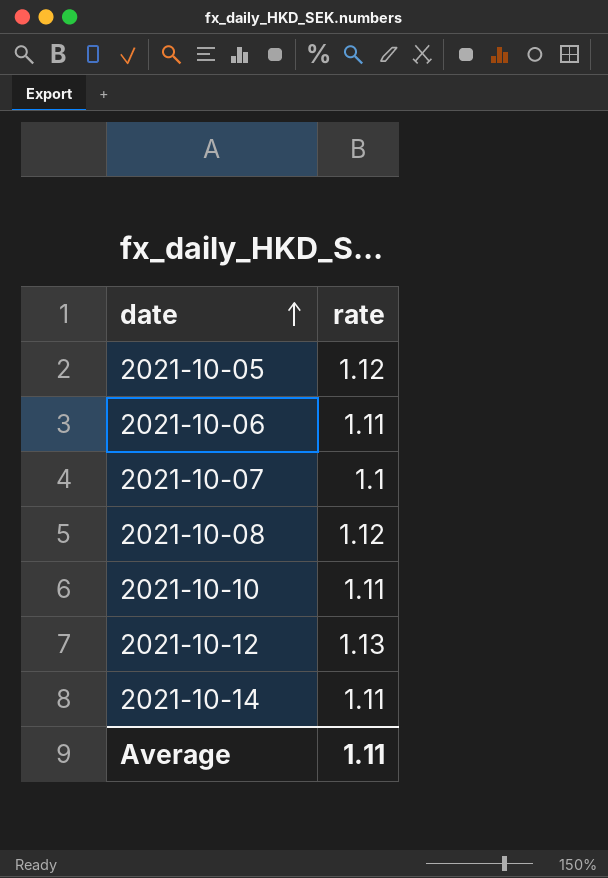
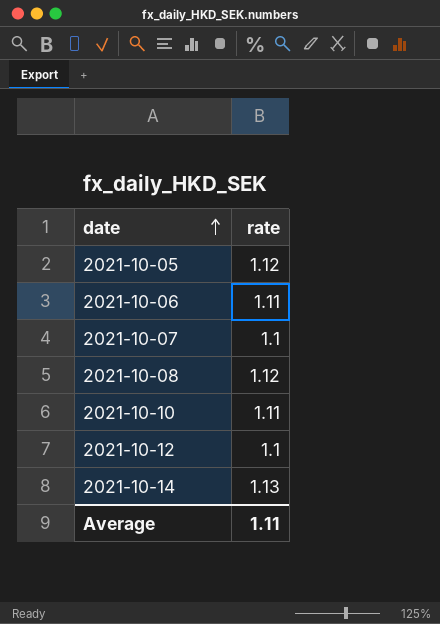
2021-10-12 | rate: 1.13 -> 1.1
2021-10-14 | rate: 1.11 -> 1.13

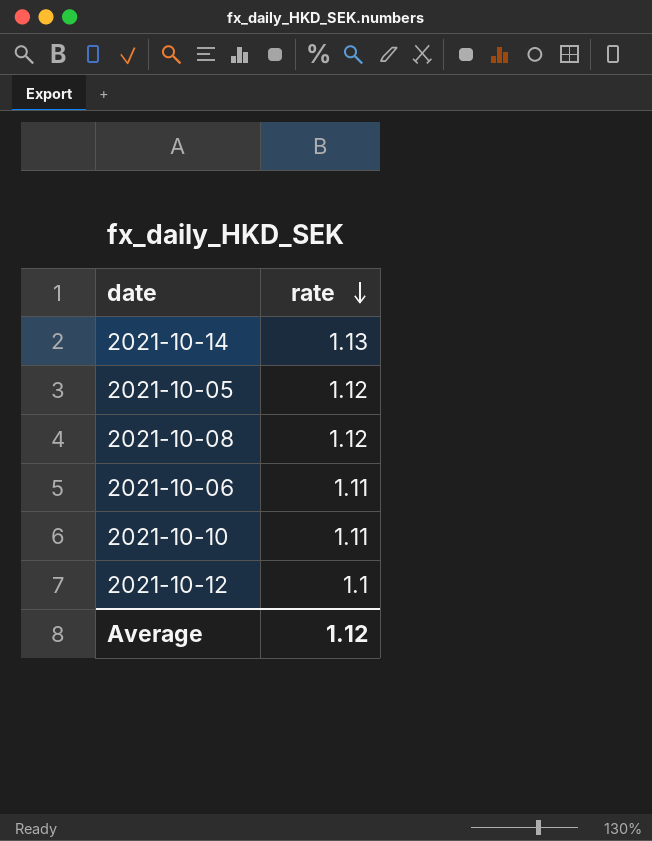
row order: date ascending -> rate descending
row 2021-10-07: 1.1 -> none
Average | rate: 1.11 -> 1.12

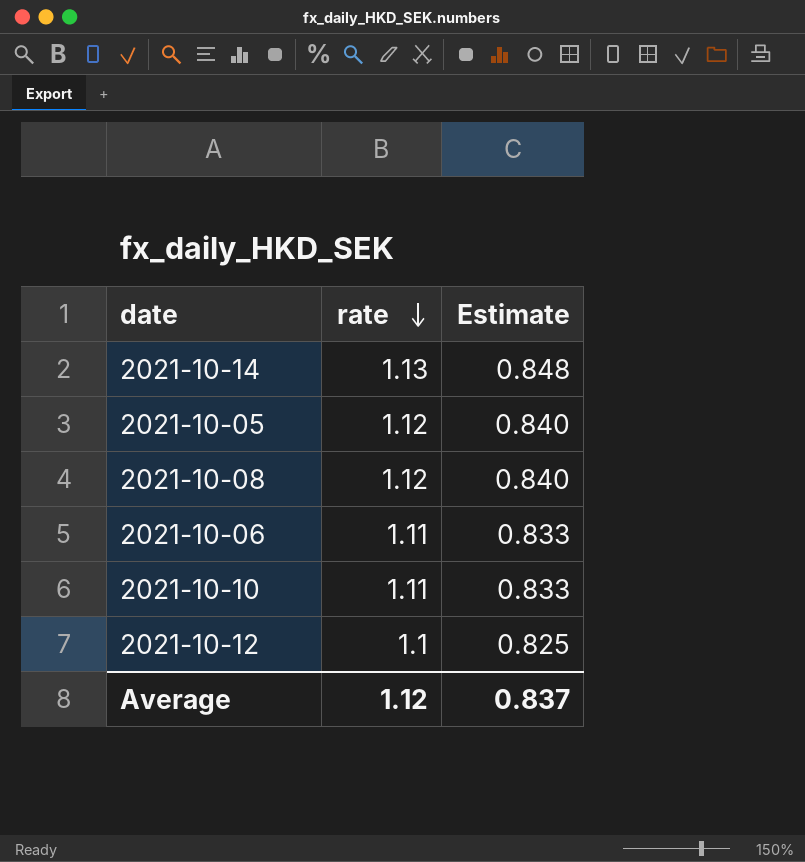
column Estimate | formula: none -> [rate] * 0.75

